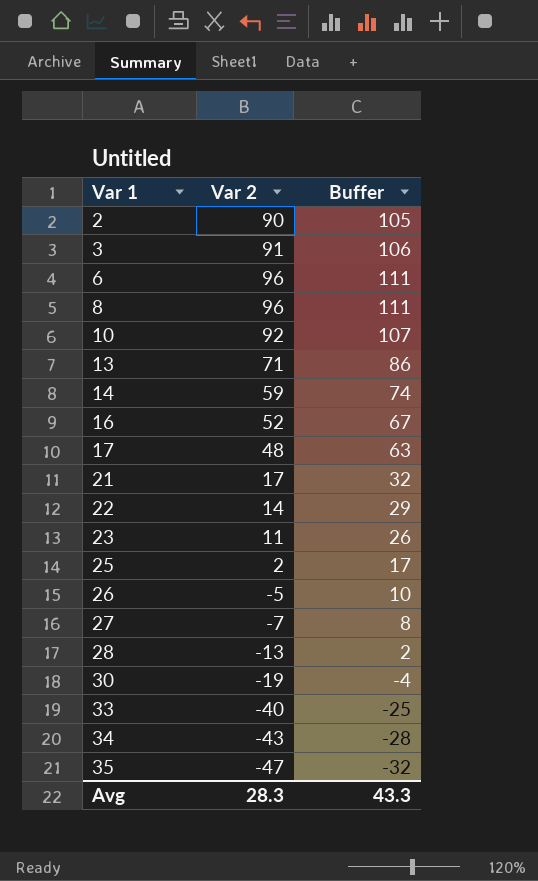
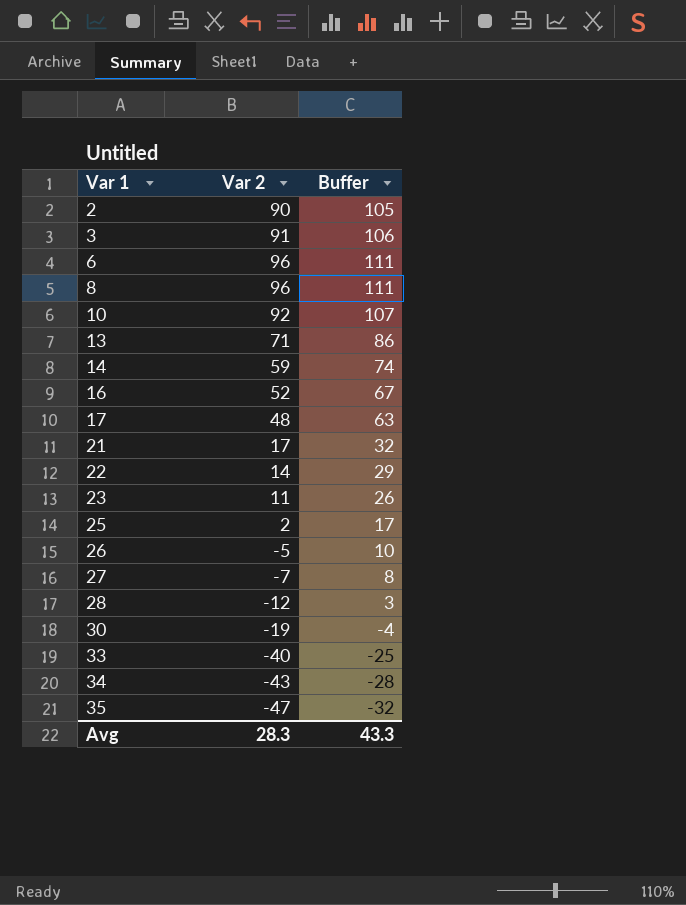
28 | Var 2: -13 -> -12
28 | Buffer: 2 -> 3

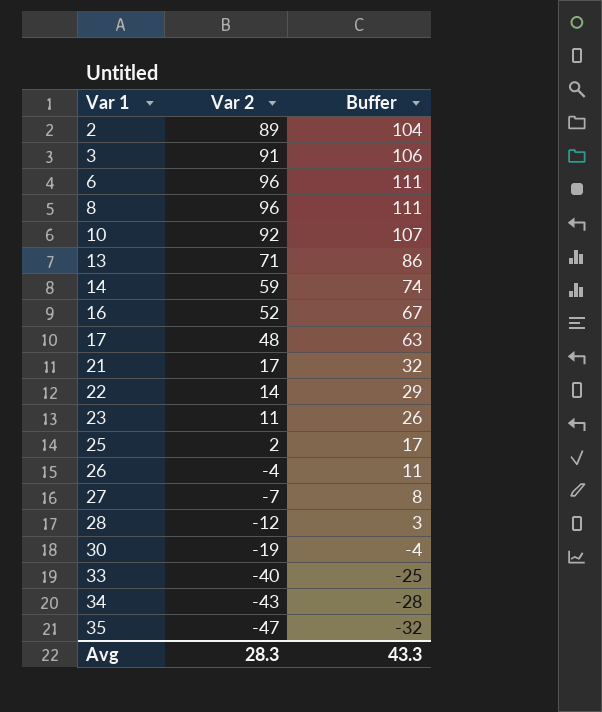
2 | Var 2: 90 -> 89
2 | Buffer: 105 -> 104
26 | Var 2: -5 -> -4
26 | Buffer: 10 -> 11

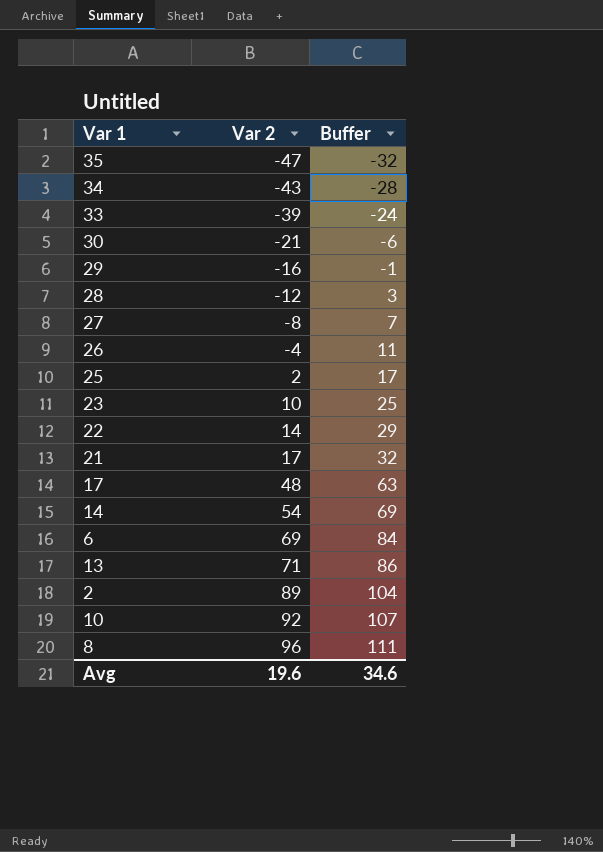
row order: Var 1 ascending -> Var 2 ascending
row 3: 91 | 106 -> none
row 16: 52 | 67 -> none
33 | Var 2: -40 -> -39
33 | Buffer: -25 -> -24
30 | Var 2: -19 -> -21
30 | Buffer: -4 -> -6
row 29: none -> -16 | -1
27 | Var 2: -7 -> -8
27 | Buffer: 8 -> 7
23 | Var 2: 11 -> 10
23 | Buffer: 26 -> 25
14 | Var 2: 59 -> 54
14 | Buffer: 74 -> 69
6 | Var 2: 96 -> 69
6 | Buffer: 111 -> 84
Avg | Var 2: 28.3 -> 19.6
Avg | Buffer: 43.3 -> 34.6

